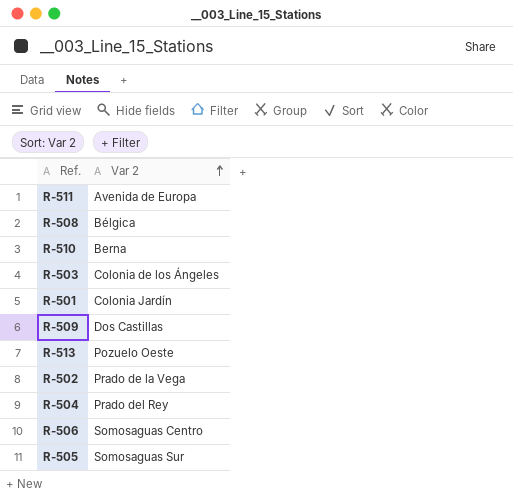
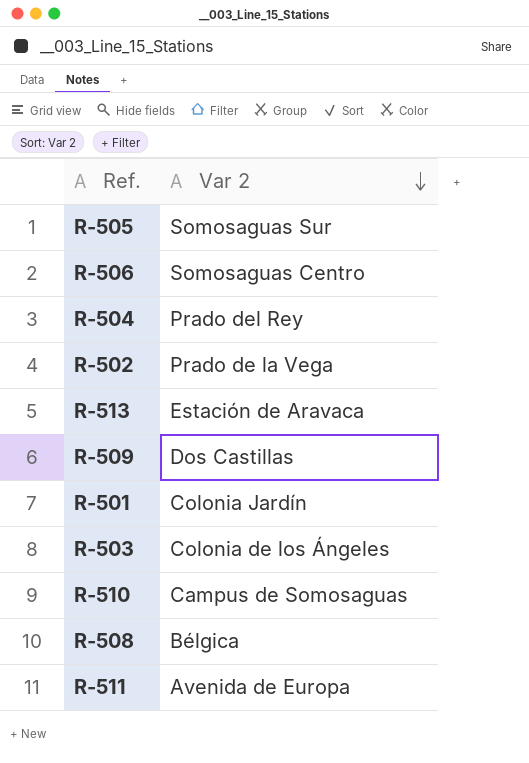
row order: Var 2 ascending -> Var 2 descending
R-513 | Var 2: Pozuelo Oeste -> Estación de Aravaca
R-510 | Var 2: Berna -> Campus de Somosaguas

